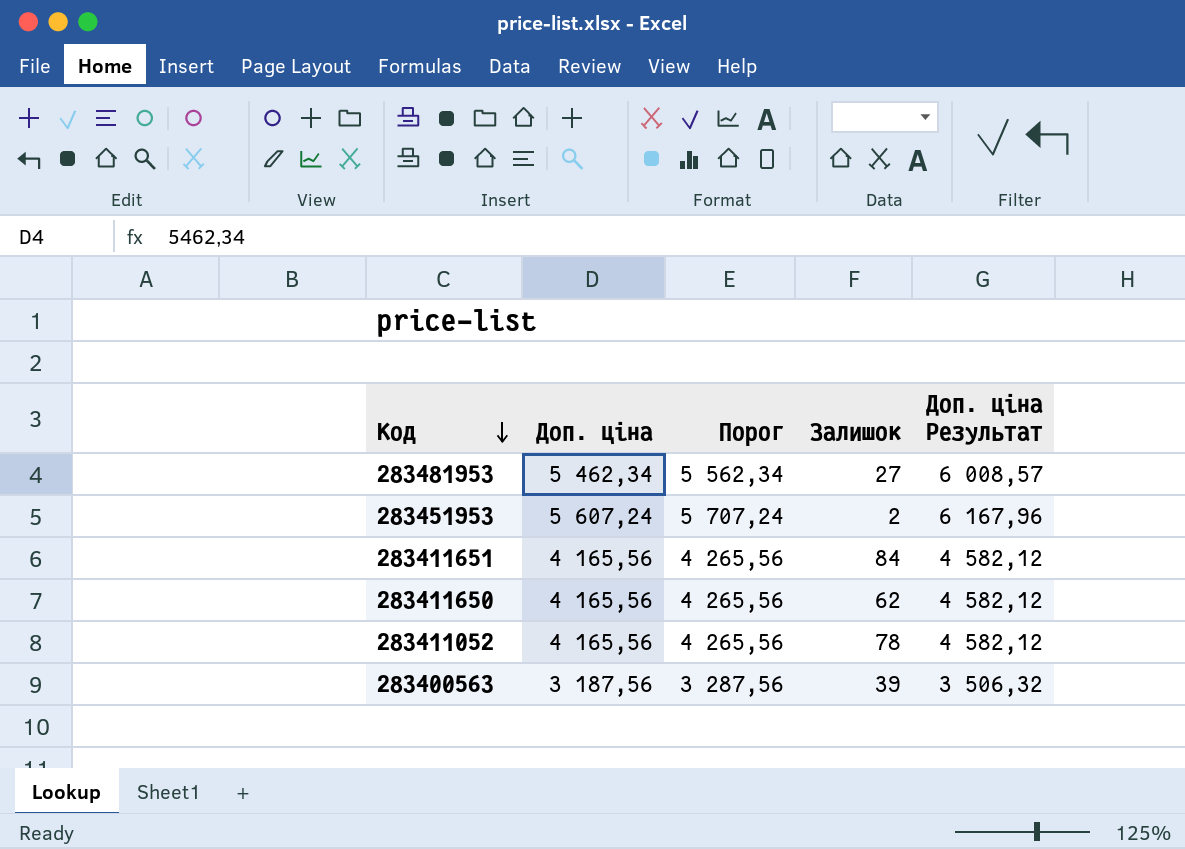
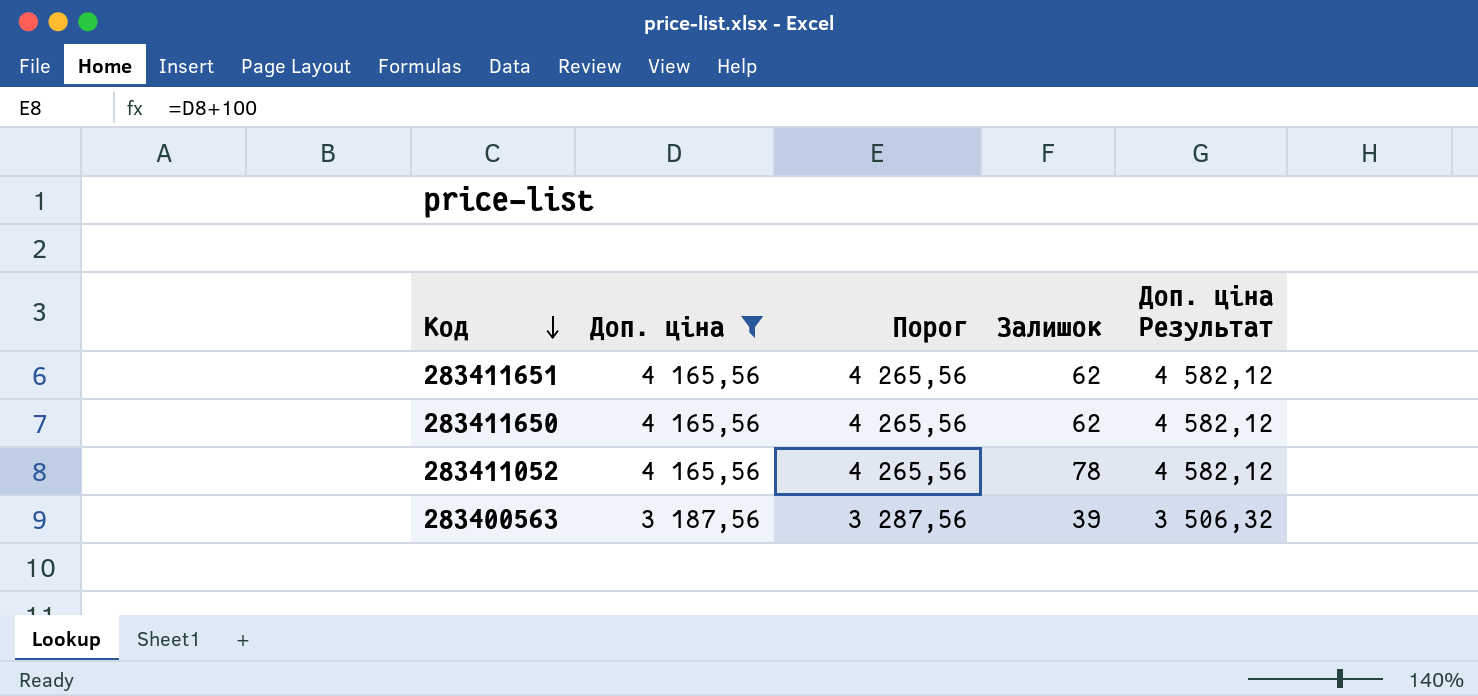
filter: none -> Доп. ціна <= 4 165,56
283411651 | Залишок: 84 -> 62

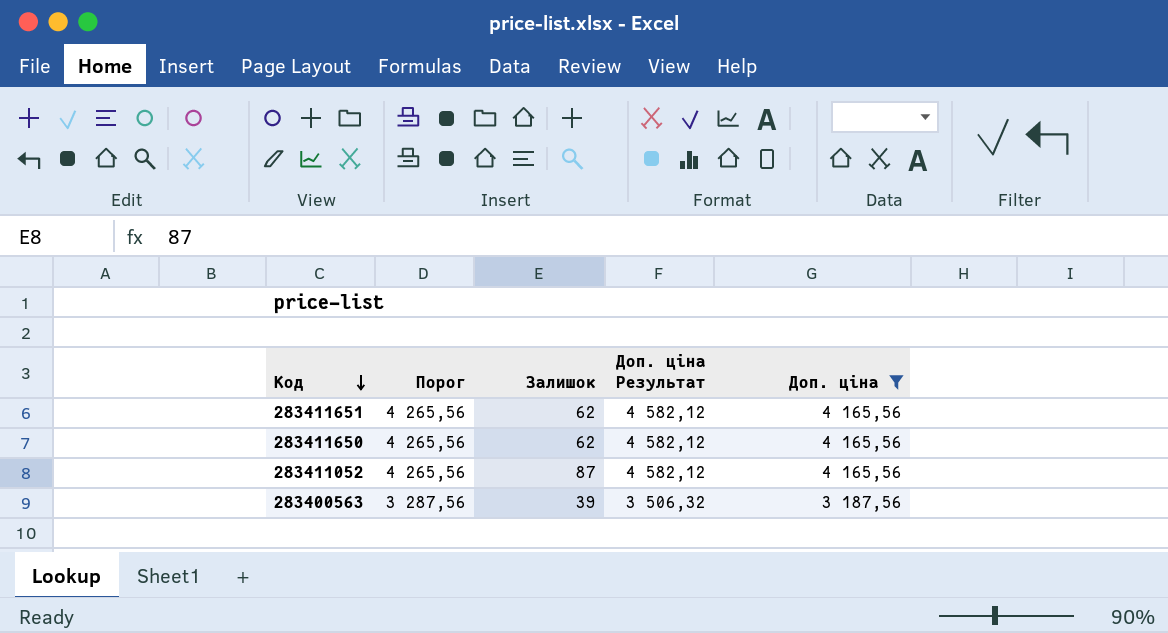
column Доп. ціна | position: 2 -> 5
283411052 | Залишок: 78 -> 87

